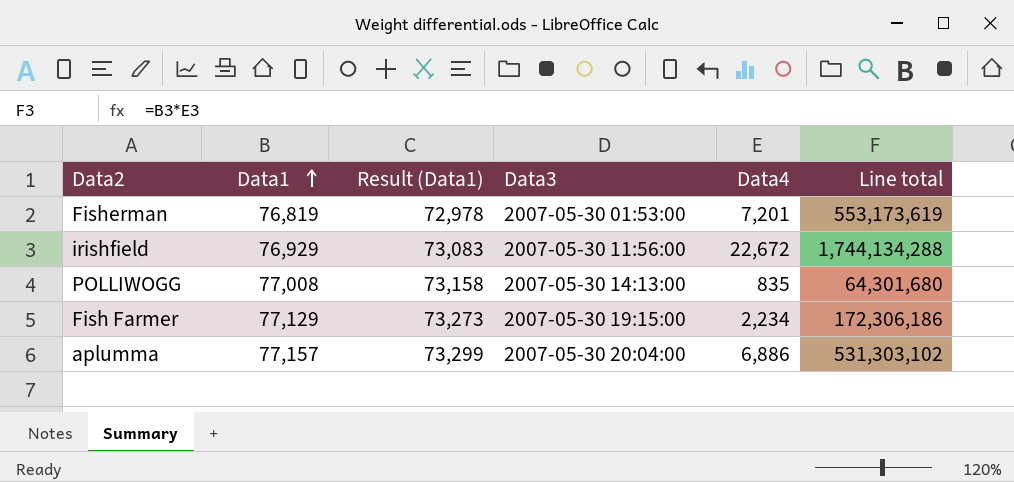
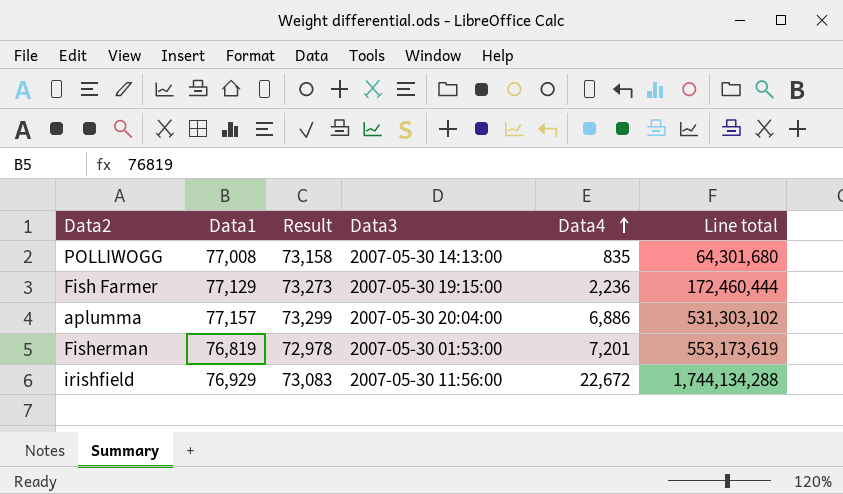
row order: Data1 ascending -> Data4 ascending
column name: Result (Data1) -> Result
Fish Farmer | Data4: 2,234 -> 2,236
Fish Farmer | Line total: 172,306,186 -> 172,460,444

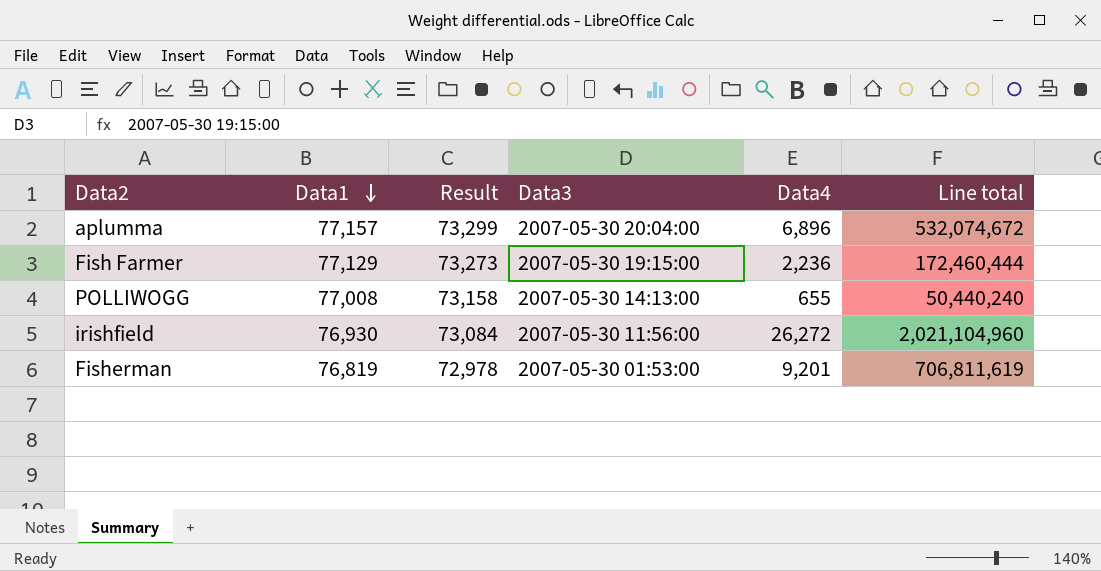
row order: Data4 ascending -> Data1 descending
aplumma | Data4: 6,886 -> 6,896
aplumma | Line total: 531,303,102 -> 532,074,672
POLLIWOGG | Data4: 835 -> 655
POLLIWOGG | Line total: 64,301,680 -> 50,440,240
irishfield | Data1: 76,929 -> 76,930
irishfield | Result: 73,083 -> 73,084
irishfield | Data4: 22,672 -> 26,272
irishfield | Line total: 1,744,134,288 -> 2,021,104,960
Fisherman | Data4: 7,201 -> 9,201
Fisherman | Line total: 553,173,619 -> 706,811,619

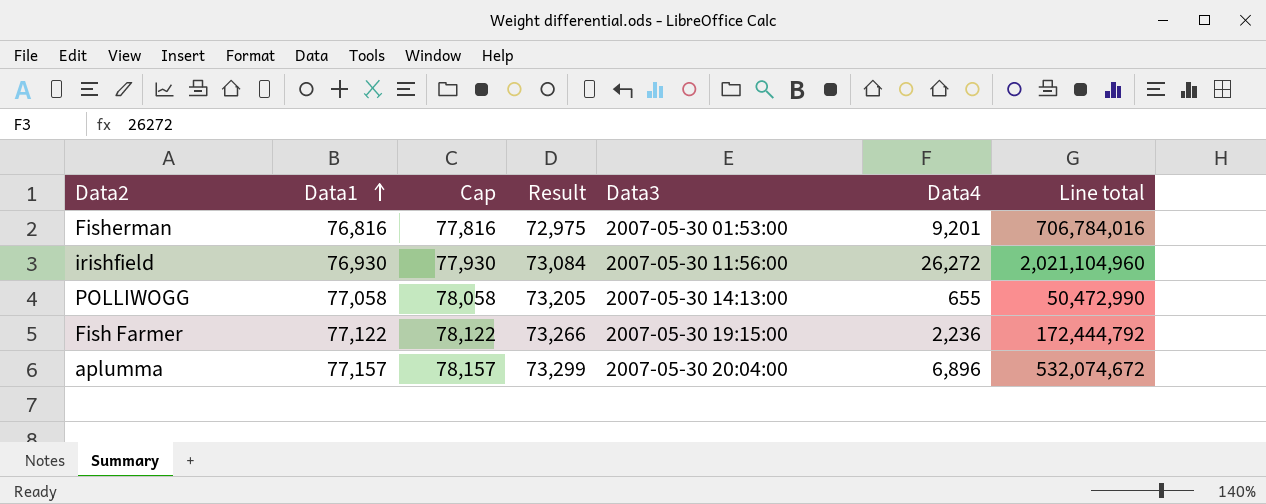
row order: Data1 descending -> Data1 ascending
column Cap | formula: none -> [Data1] + 1000
Fisherman | Data1: 76,819 -> 76,816
Fisherman | Result: 72,978 -> 72,975
Fisherman | Line total: 706,811,619 -> 706,784,016
POLLIWOGG | Data1: 77,008 -> 77,058
POLLIWOGG | Result: 73,158 -> 73,205
POLLIWOGG | Line total: 50,440,240 -> 50,472,990
Fish Farmer | Data1: 77,129 -> 77,122
Fish Farmer | Result: 73,273 -> 73,266
Fish Farmer | Line total: 172,460,444 -> 172,444,792

